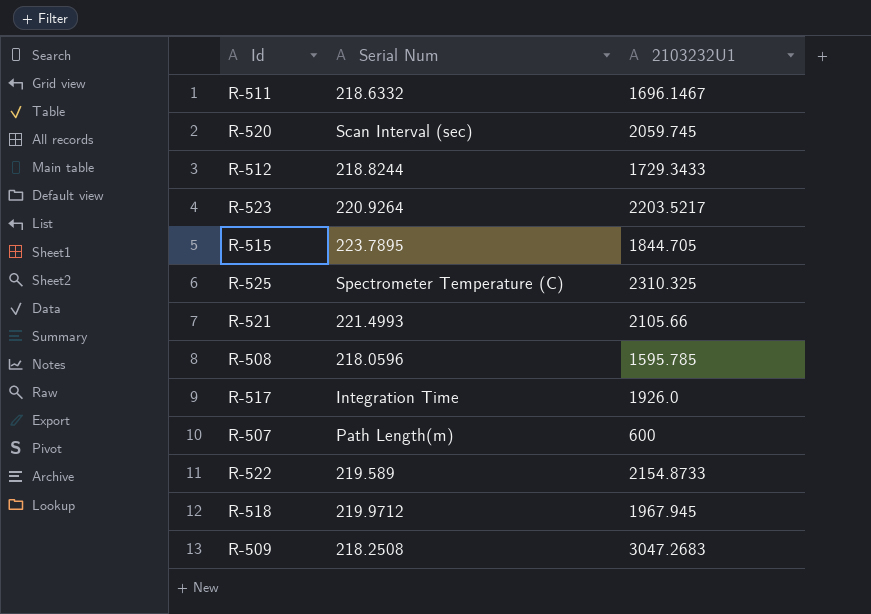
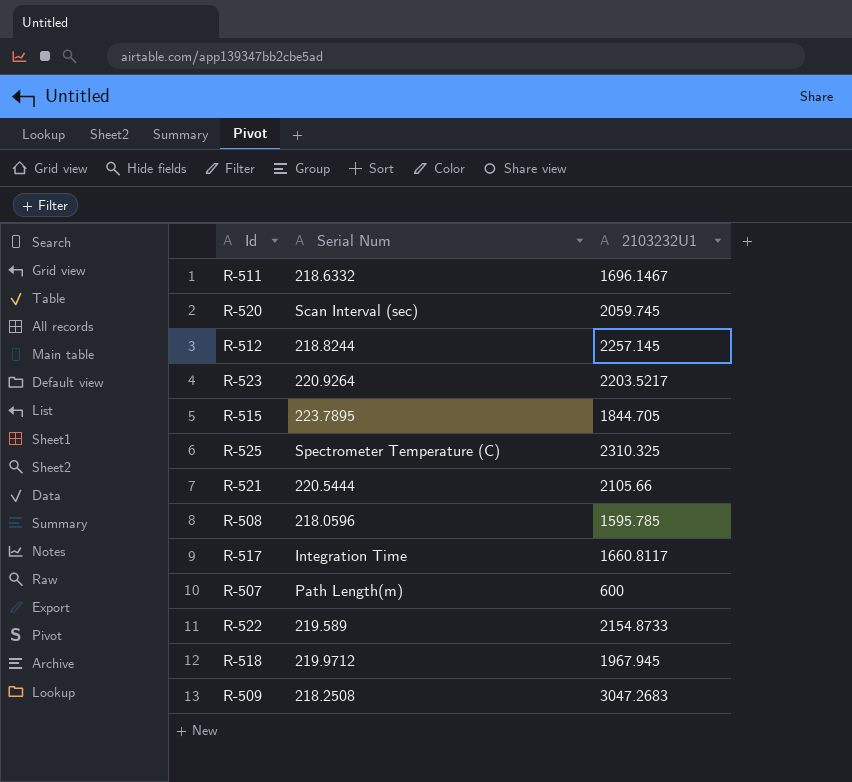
R-512 | 2103232U1: 1729.3433 -> 2257.145
R-521 | Serial Num: 221.4993 -> 220.5444
R-517 | 2103232U1: 1926.0 -> 1660.8117

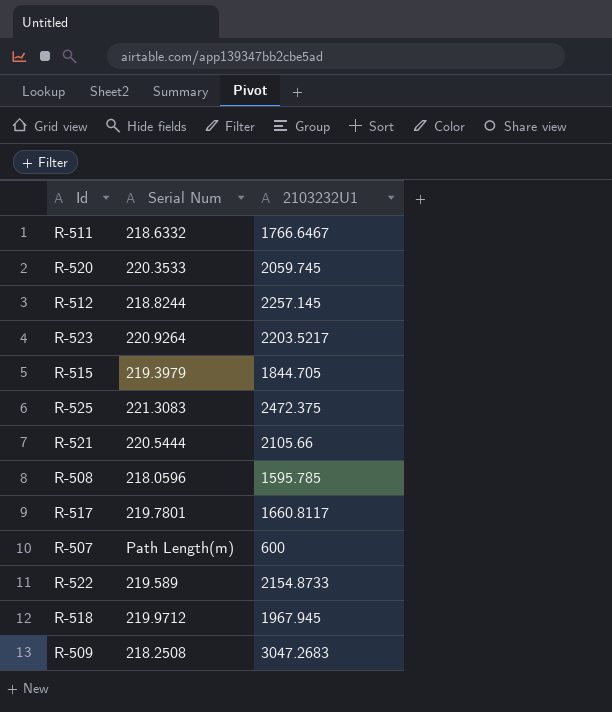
R-511 | 2103232U1: 1696.1467 -> 1766.6467
R-520 | Serial Num: Scan Interval (sec) -> 220.3533
R-515 | Serial Num: 223.7895 -> 219.3979
R-525 | Serial Num: Spectrometer Temperature (C) -> 221.3083
R-525 | 2103232U1: 2310.325 -> 2472.375
R-517 | Serial Num: Integration Time -> 219.7801

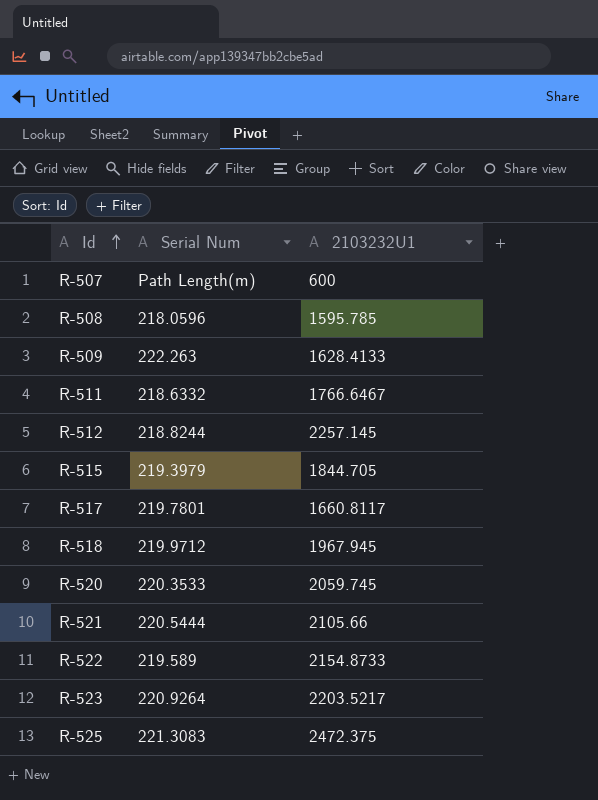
row order: none -> Id ascending
R-509 | Serial Num: 218.2508 -> 222.263
R-509 | 2103232U1: 3047.2683 -> 1628.4133

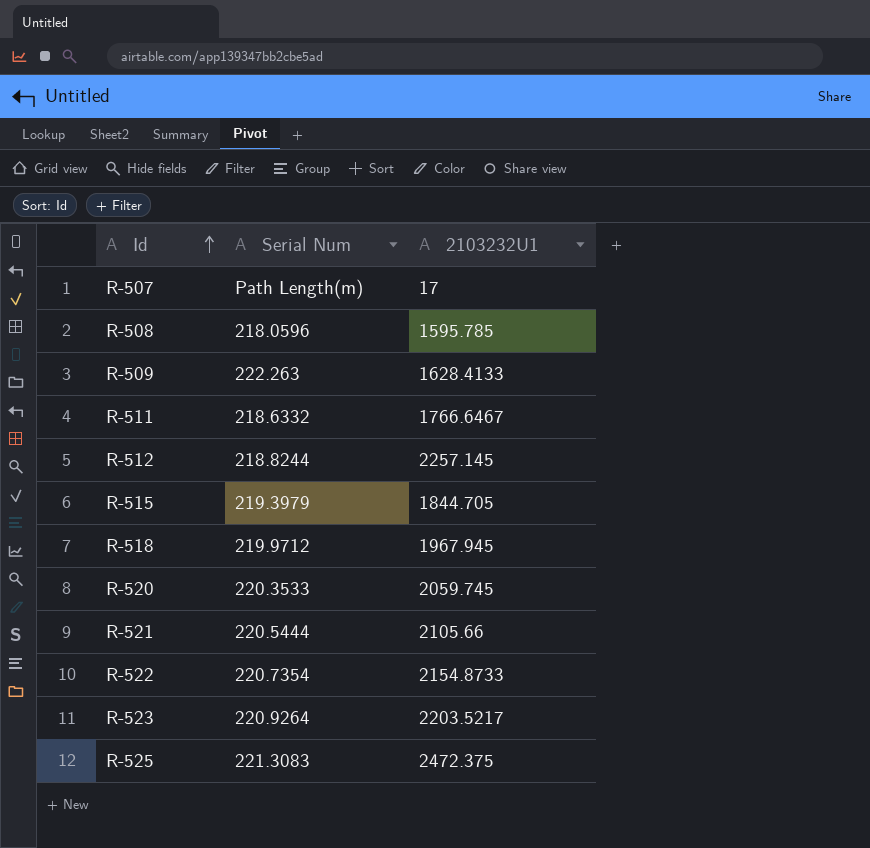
row R-517: 219.7801 | 1660.8117 -> none
R-507 | 2103232U1: 600 -> 17
R-522 | Serial Num: 219.589 -> 220.7354

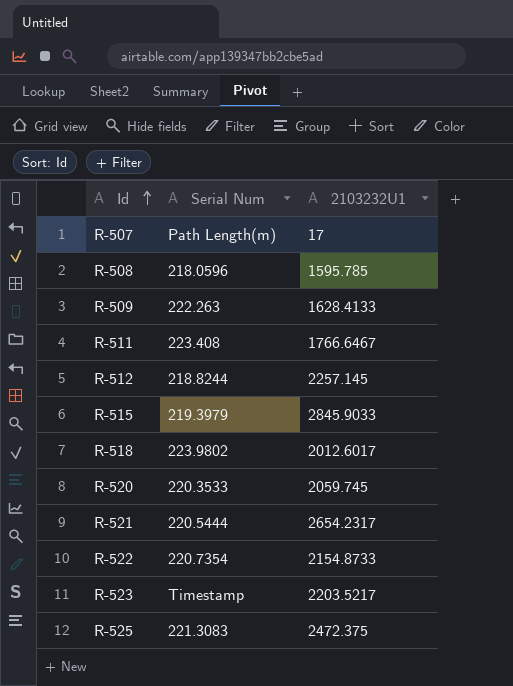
R-511 | Serial Num: 218.6332 -> 223.408
R-515 | 2103232U1: 1844.705 -> 2845.9033
R-518 | Serial Num: 219.9712 -> 223.9802
R-518 | 2103232U1: 1967.945 -> 2012.6017
R-521 | 2103232U1: 2105.66 -> 2654.2317
R-523 | Serial Num: 220.9264 -> Timestamp

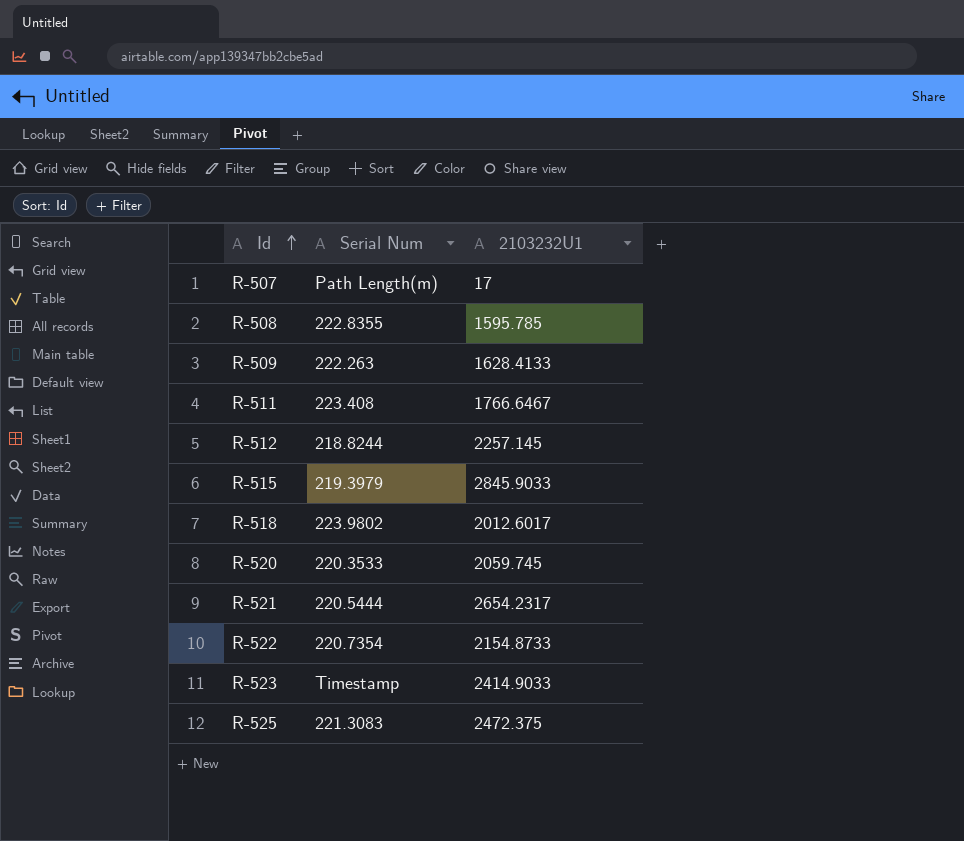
R-508 | Serial Num: 218.0596 -> 222.8355
R-523 | 2103232U1: 2203.5217 -> 2414.9033

